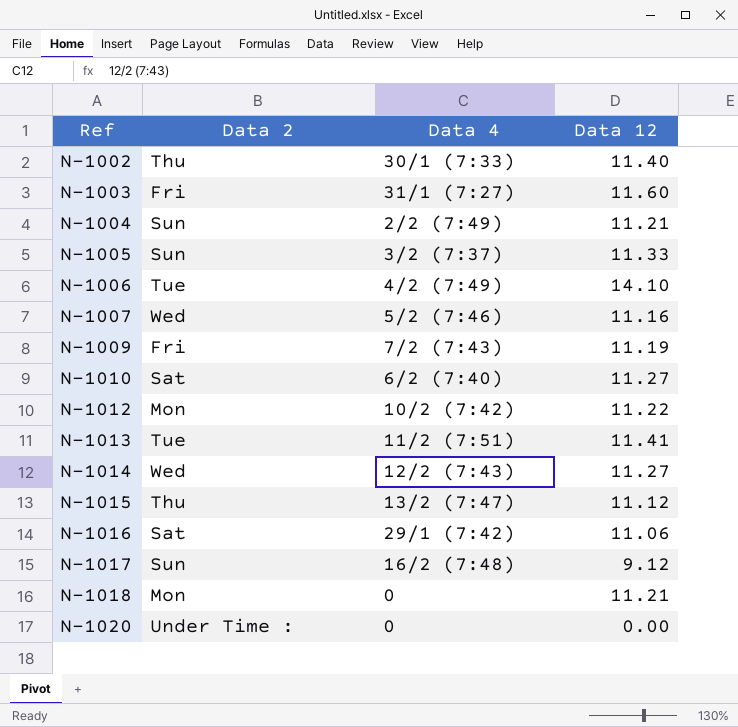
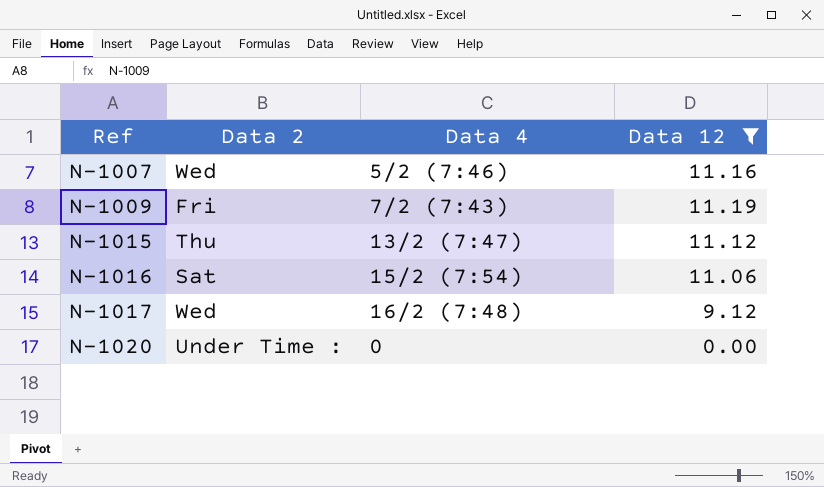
filter: none -> Data 12 <= 11.19
N-1016 | Data 4: 29/1 (7:42) -> 15/2 (7:54)
N-1017 | Data 2: Sun -> Wed

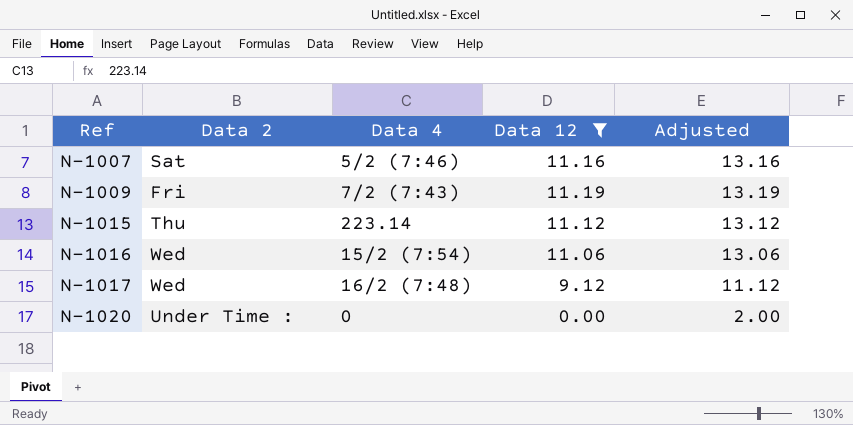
column Adjusted | formula: none -> [Data 12] + 2
N-1007 | Data 2: Wed -> Sat
N-1015 | Data 4: 13/2 (7:47) -> 223.14
N-1016 | Data 2: Sat -> Wed

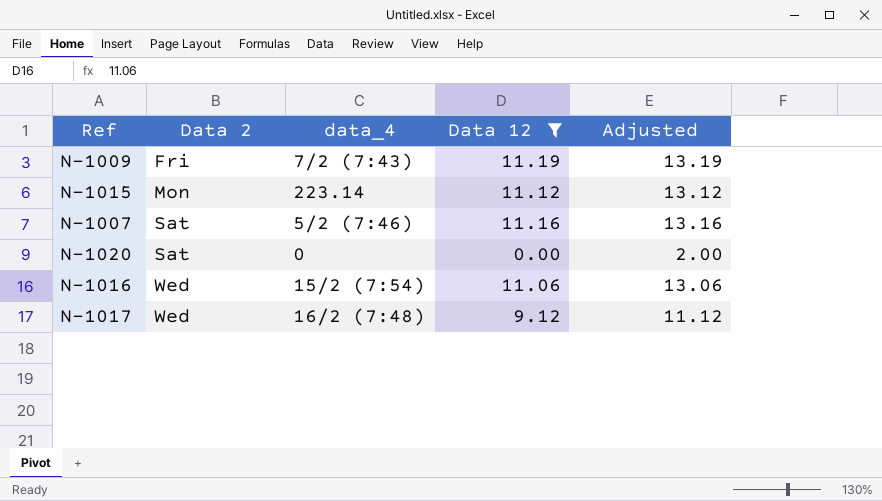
row order: Ref ascending -> Data 2 ascending
column name: Data 4 -> data_4
N-1015 | Data 2: Thu -> Mon
N-1020 | Data 2: Under Time : -> Sat

